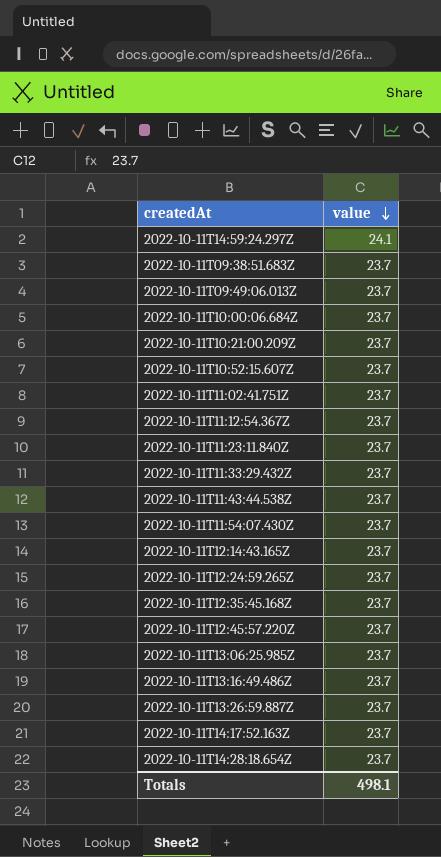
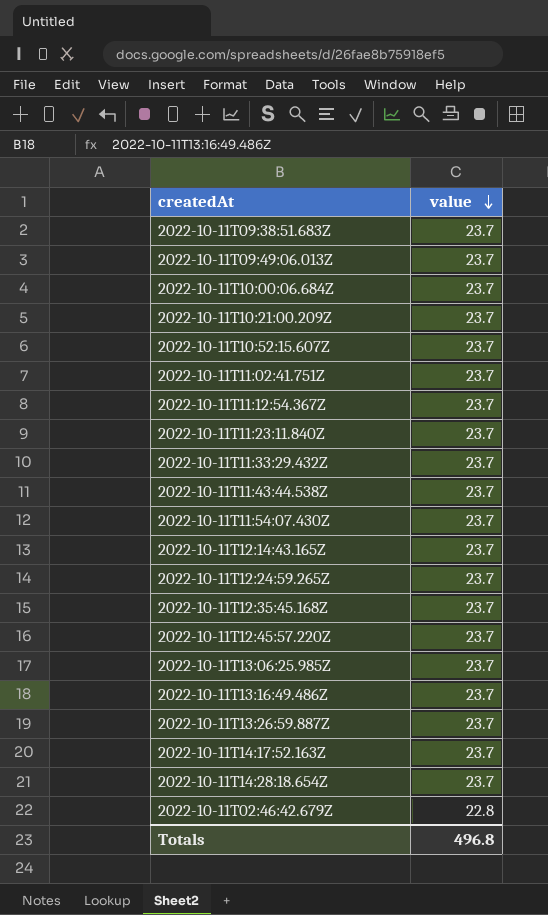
row 2022-10-11T14:59:24.297Z: 24.1 -> none
row 2022-10-11T02:46:42.679Z: none -> 22.8
Totals | value: 498.1 -> 496.8

